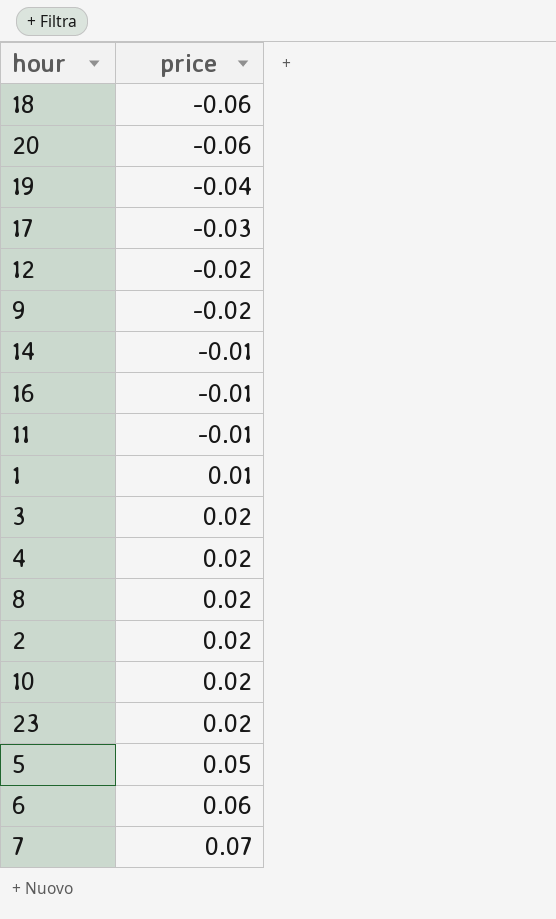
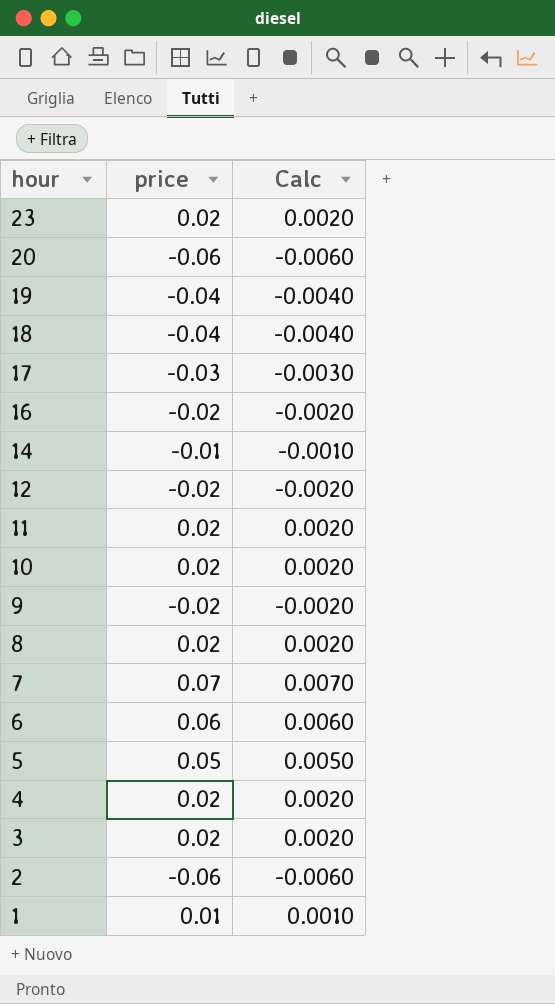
row order: price ascending -> hour descending
column Calc | formula: none -> [price] * 0.1
18 | price: -0.06 -> -0.04
16 | price: -0.01 -> -0.02
11 | price: -0.01 -> 0.02
2 | price: 0.02 -> -0.06

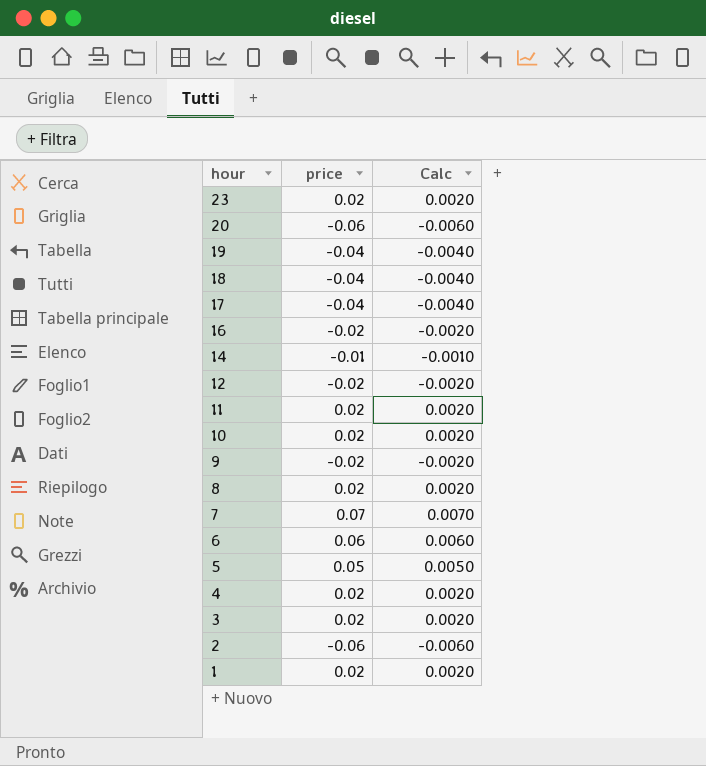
17 | price: -0.03 -> -0.04
17 | Calc: -0.0030 -> -0.0040
1 | price: 0.01 -> 0.02
1 | Calc: 0.0010 -> 0.0020

